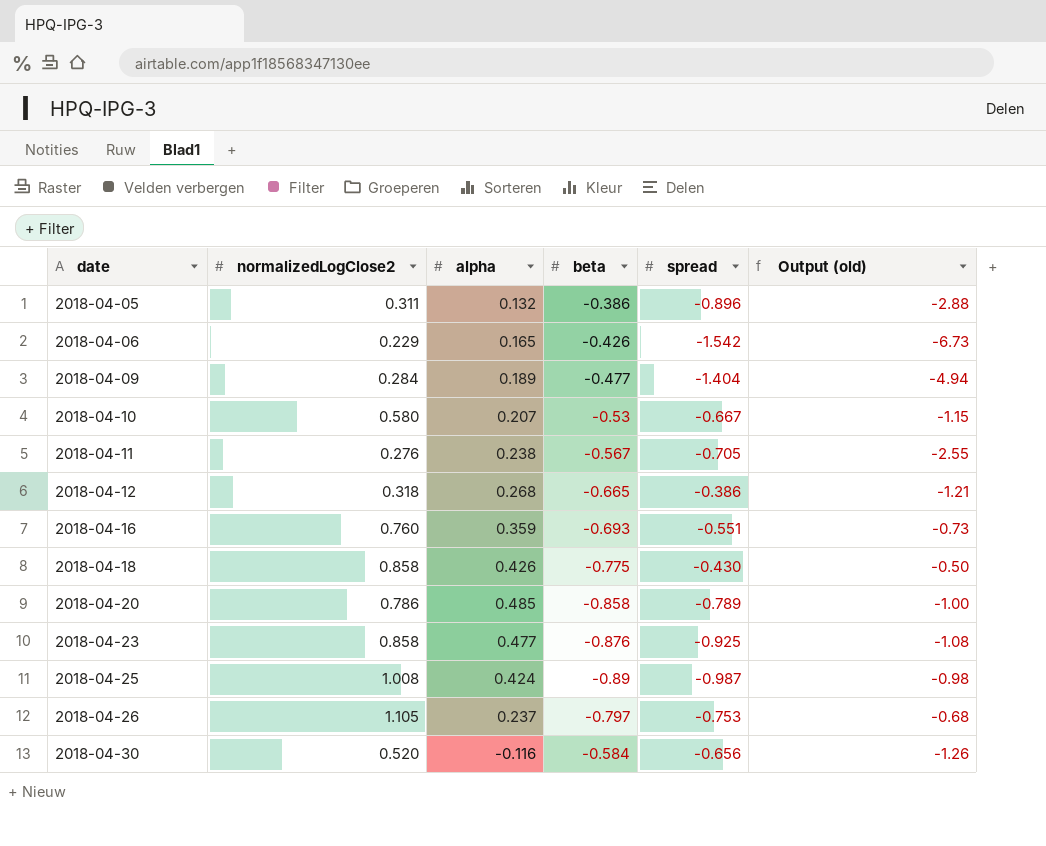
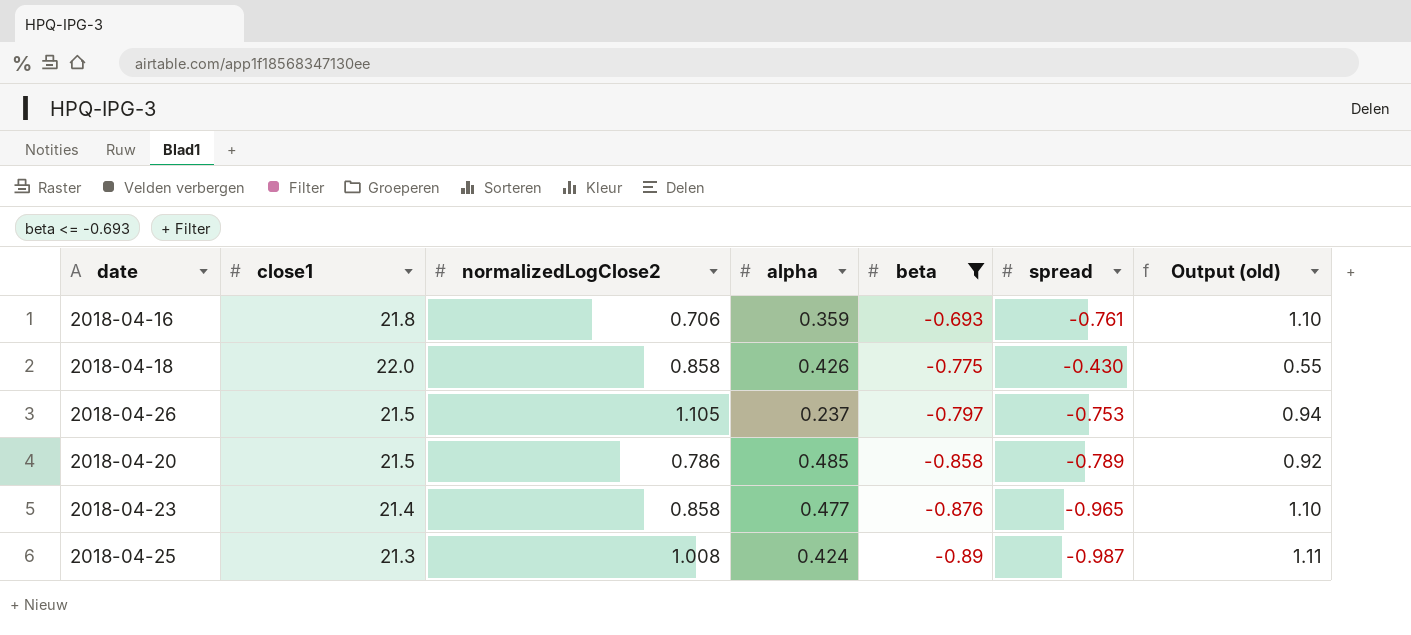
filter: none -> beta <= -0.693
row order: date ascending -> beta descending
column close1 | position: none -> 2
column Output (old) | formula: [spread] / [normalizedLogClose2] -> [spread] / [beta]
2018-04-16 | normalizedLogClose2: 0.760 -> 0.706
2018-04-16 | spread: -0.551 -> -0.761
2018-04-23 | spread: -0.925 -> -0.965

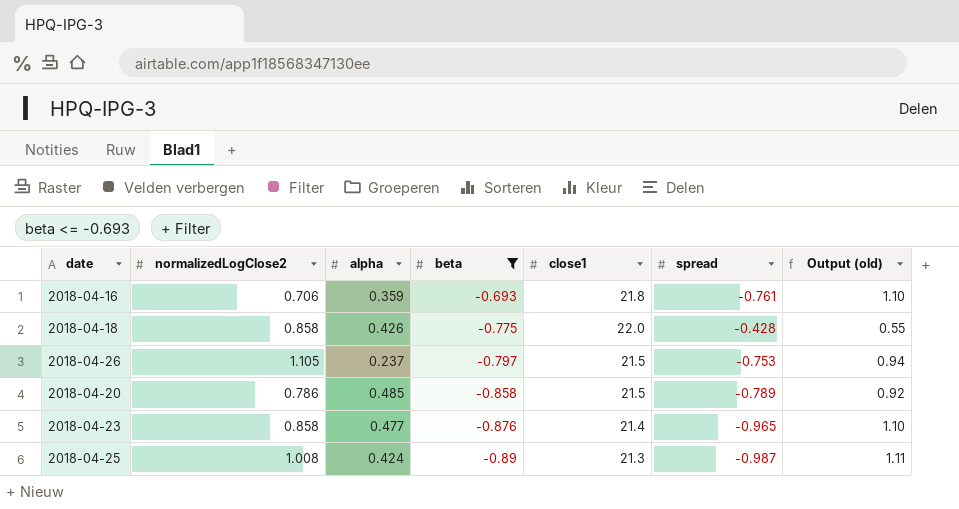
column close1 | position: 2 -> 5
2018-04-18 | spread: -0.430 -> -0.428

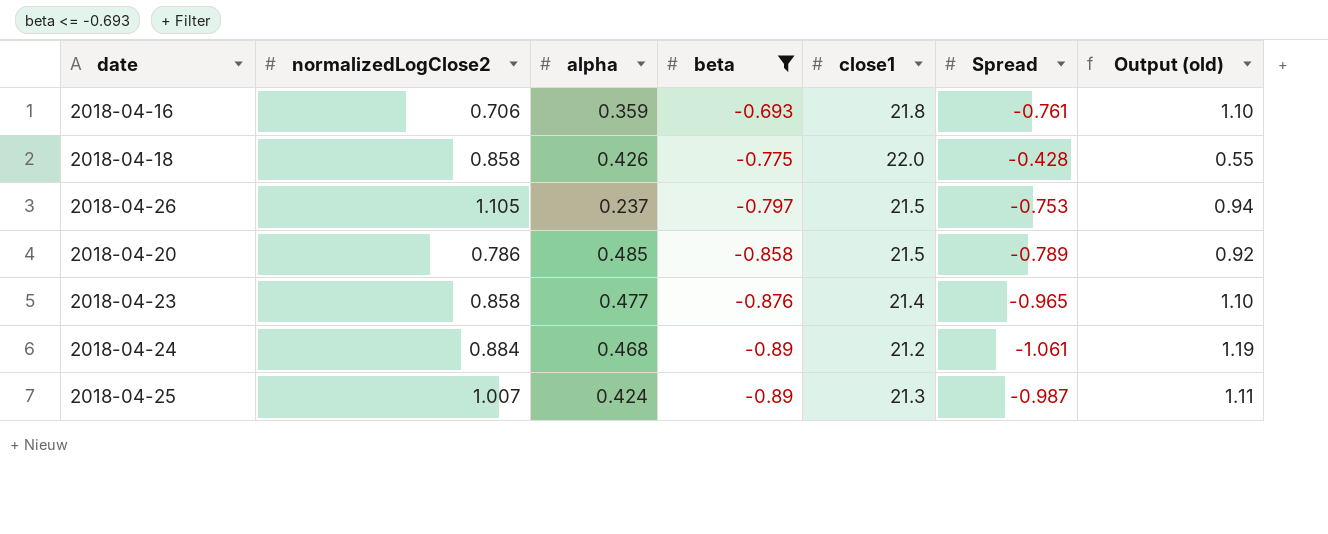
column name: spread -> Spread
row 2018-04-24: none -> 0.884 | 0.468 | -0.89 | 21.2 | -1.061 | 1.19
2018-04-25 | normalizedLogClose2: 1.008 -> 1.007

